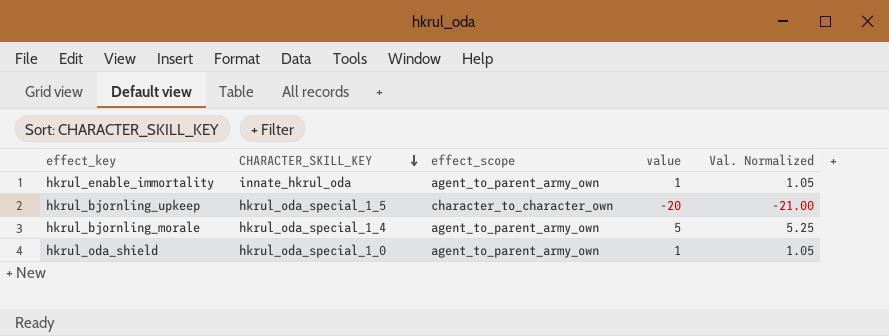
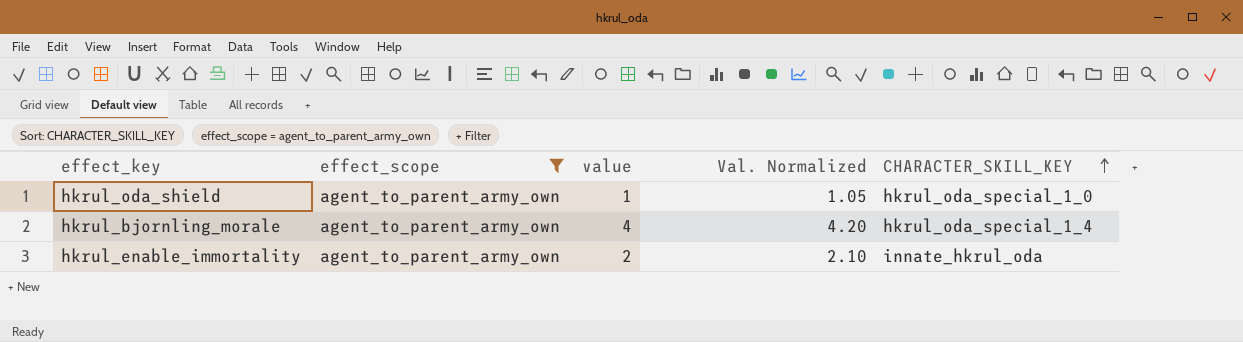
filter: none -> effect_scope = agent_to_parent_army_own
row order: CHARACTER_SKILL_KEY descending -> CHARACTER_SKILL_KEY ascending
column CHARACTER_SKILL_KEY | position: 2 -> 5
hkrul_bjornling_morale | value: 5 -> 4
hkrul_bjornling_morale | Val. Normalized: 5.25 -> 4.20
hkrul_enable_immortality | value: 1 -> 2
hkrul_enable_immortality | Val. Normalized: 1.05 -> 2.10

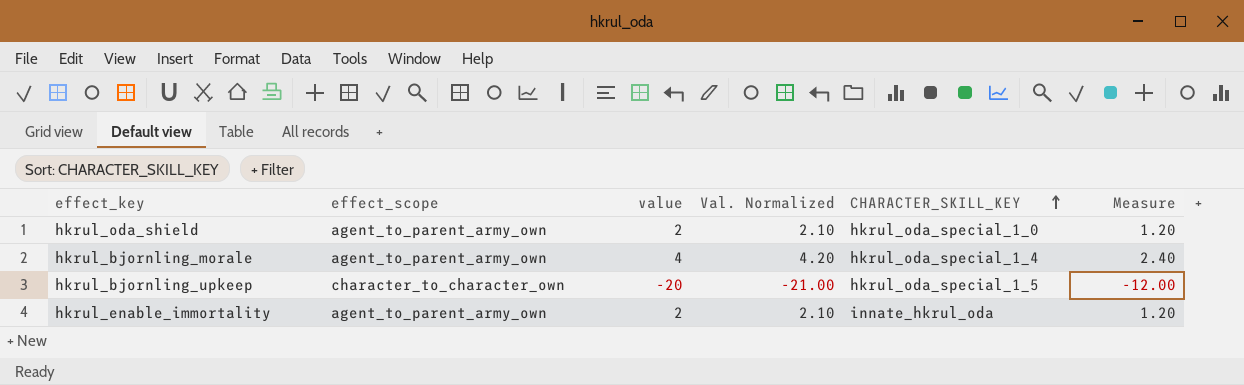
filter: effect_scope = agent_to_parent_army_own -> none
column Measure | formula: none -> [value] * 0.6
hkrul_oda_shield | value: 1 -> 2
hkrul_oda_shield | Val. Normalized: 1.05 -> 2.10

